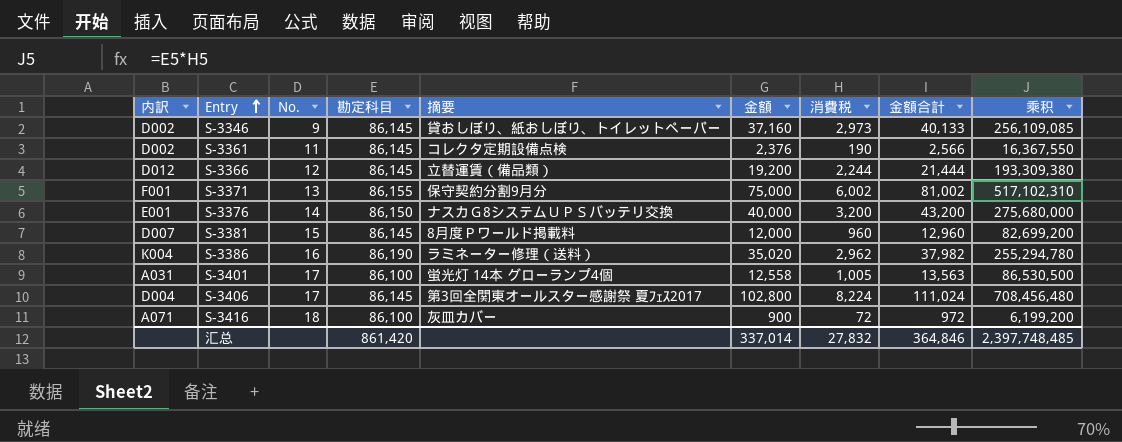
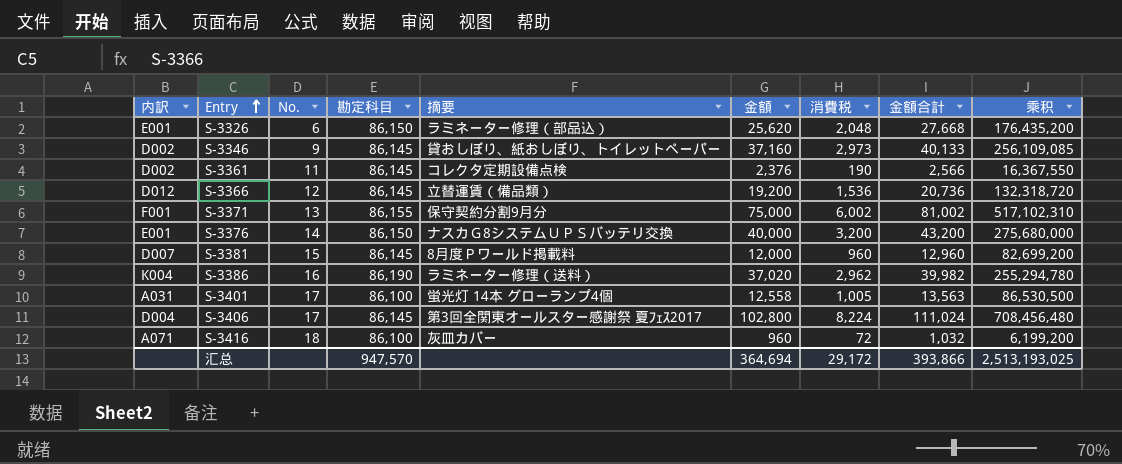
row S-3326: none -> E001 | 6 | 86,150 | ラミネーター修理（部品込） | 25,620 | 2,048 | 27,668 | 176,435,200
S-3366 | 消費税: 2,244 -> 1,536
S-3366 | 金額合計: 21,444 -> 20,736
S-3366 | 乘积: 193,309,380 -> 132,318,720
S-3386 | 金額: 35,020 -> 37,020
S-3386 | 金額合計: 37,982 -> 39,982
S-3416 | 金額: 900 -> 960
S-3416 | 金額合計: 972 -> 1,032
汇总 | 勘定科目: 861,420 -> 947,570
汇总 | 金額: 337,014 -> 364,694
汇总 | 消費税: 27,832 -> 29,172
汇总 | 金額合計: 364,846 -> 393,866
汇总 | 乘积: 2,397,748,485 -> 2,513,193,025

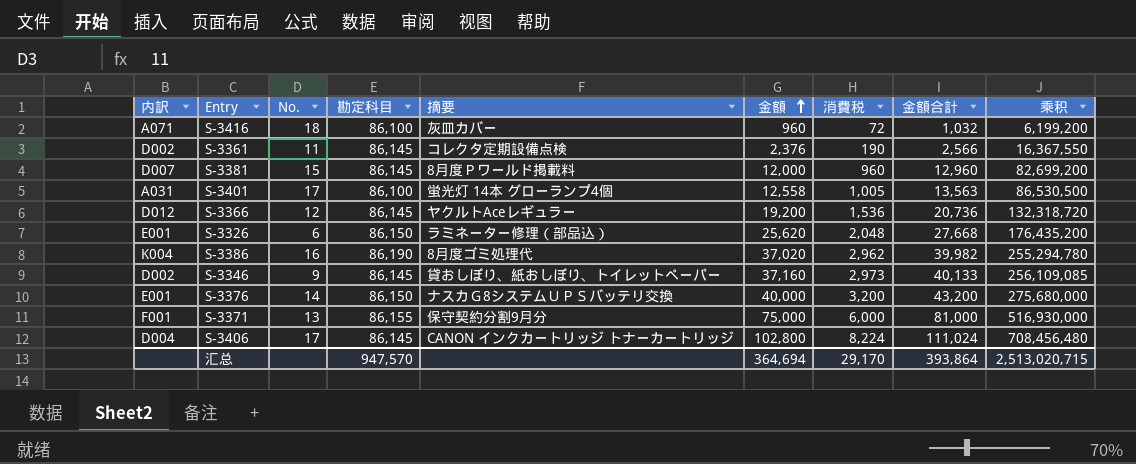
row order: Entry ascending -> 金額 ascending
S-3366 | 摘要: 立替運賃（備品類） -> ヤクルトAceレギュラー
S-3386 | 摘要: ラミネーター修理（送料） -> 8月度ゴミ処理代
S-3371 | 消費税: 6,002 -> 6,000
S-3371 | 金額合計: 81,002 -> 81,000
S-3371 | 乘积: 517,102,310 -> 516,930,000
S-3406 | 摘要: 第3回全関東オールスター感謝祭 夏ﾌｪｽ2017 -> CANON インクカートリッジ トナーカートリッジ
汇总 | 消費税: 29,172 -> 29,170
汇总 | 金額合計: 393,866 -> 393,864
汇总 | 乘积: 2,513,193,025 -> 2,513,020,715

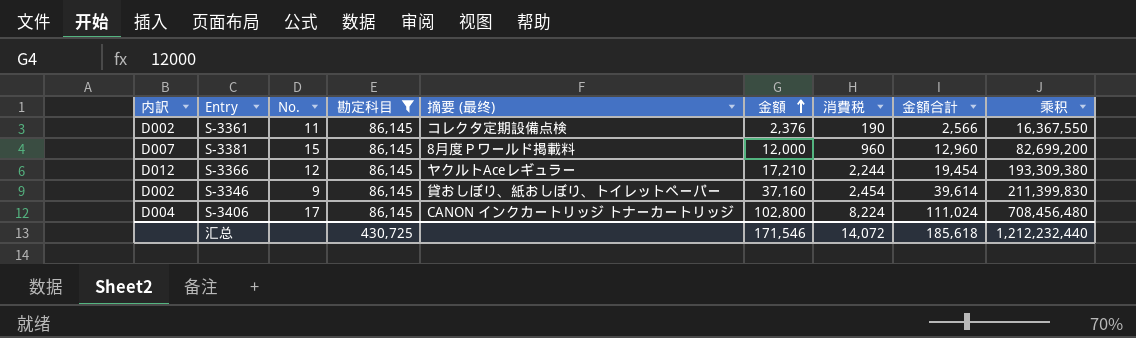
filter: none -> 勘定科目 = 86,145
column name: 摘要 -> 摘要 (最终)
S-3366 | 金額: 19,200 -> 17,210
S-3366 | 消費税: 1,536 -> 2,244
S-3366 | 金額合計: 20,736 -> 19,454
S-3366 | 乘积: 132,318,720 -> 193,309,380
S-3346 | 消費税: 2,973 -> 2,454
S-3346 | 金額合計: 40,133 -> 39,614
S-3346 | 乘积: 256,109,085 -> 211,399,830
汇总 | 勘定科目: 947,570 -> 430,725
汇总 | 金額: 364,694 -> 171,546
汇总 | 消費税: 29,170 -> 14,072
汇总 | 金額合計: 393,864 -> 185,618
汇总 | 乘积: 2,513,020,715 -> 1,212,232,440

